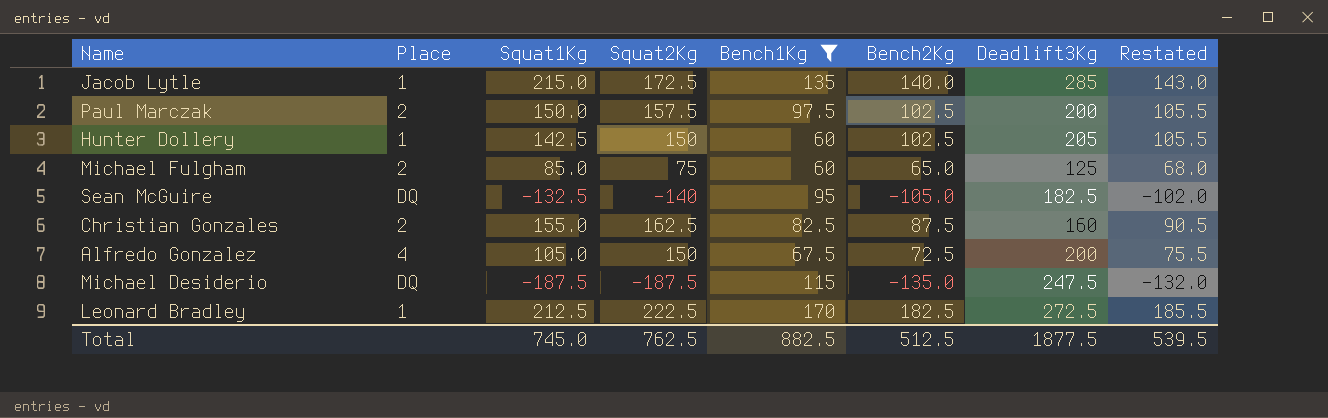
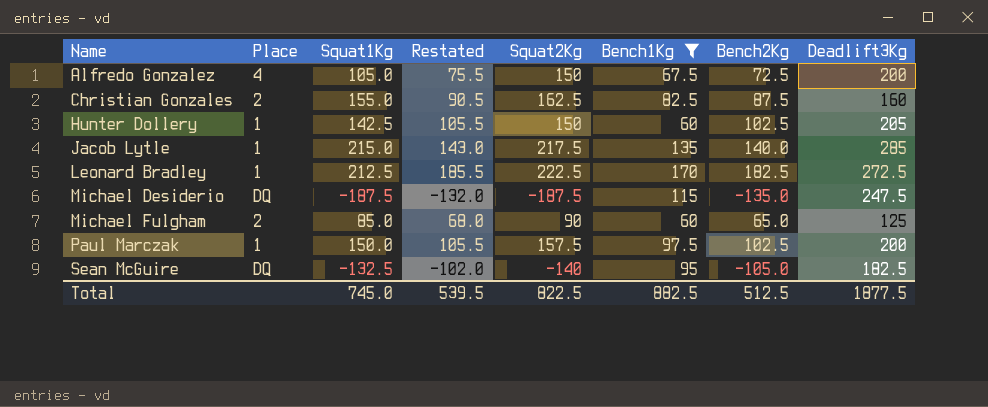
row order: none -> Name ascending
column Restated | position: 8 -> 4
Jacob Lytle | Squat2Kg: 172.5 -> 217.5
Michael Fulgham | Squat2Kg: 75 -> 90
Paul Marczak | Place: 2 -> 1
Total | Squat2Kg: 762.5 -> 822.5

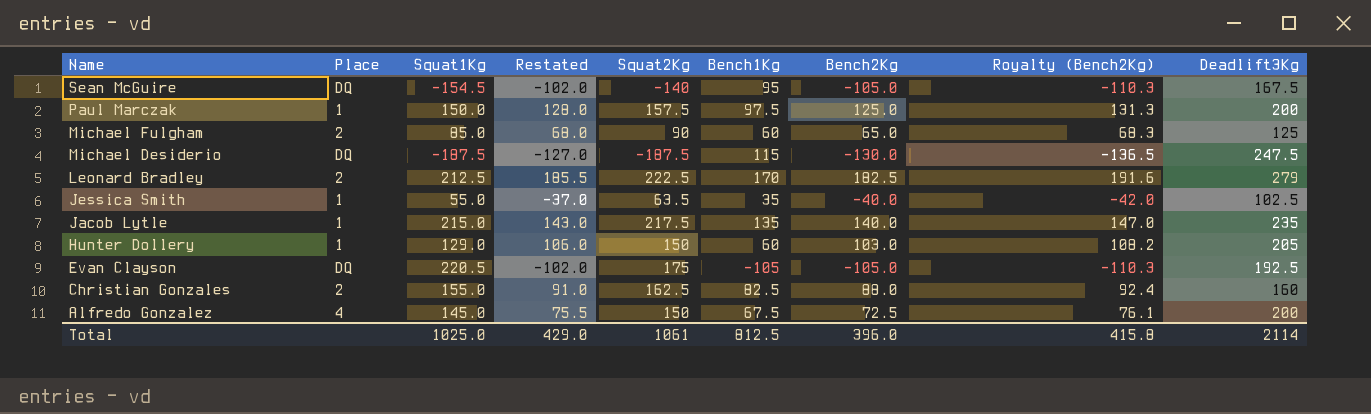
filter: Bench1Kg >= 60 -> none
row order: Name ascending -> Name descending
column Royalty (Bench2Kg) | formula: none -> [Bench2Kg] * 1.05
Sean McGuire | Squat1Kg: -132.5 -> -154.5
Sean McGuire | Deadlift3Kg: 182.5 -> 167.5
Paul Marczak | Restated: 105.5 -> 128.0
Paul Marczak | Bench2Kg: 102.5 -> 125.0
Michael Desiderio | Restated: -132.0 -> -127.0
Michael Desiderio | Bench2Kg: -135.0 -> -130.0
Leonard Bradley | Place: 1 -> 2
Leonard Bradley | Deadlift3Kg: 272.5 -> 279
Jacob Lytle | Deadlift3Kg: 285 -> 235
Hunter Dollery | Squat1Kg: 142.5 -> 129.0
Hunter Dollery | Restated: 105.5 -> 106.0
Hunter Dollery | Bench2Kg: 102.5 -> 103.0
Christian Gonzales | Restated: 90.5 -> 91.0
Christian Gonzales | Bench2Kg: 87.5 -> 88.0
Alfredo Gonzalez | Squat1Kg: 105.0 -> 145.0
Total | Squat1Kg: 745.0 -> 1025.0
Total | Restated: 539.5 -> 429.0
Total | Squat2Kg: 822.5 -> 1061
Total | Bench1Kg: 882.5 -> 812.5
Total | Bench2Kg: 512.5 -> 396.0
Total | Deadlift3Kg: 1877.5 -> 2114

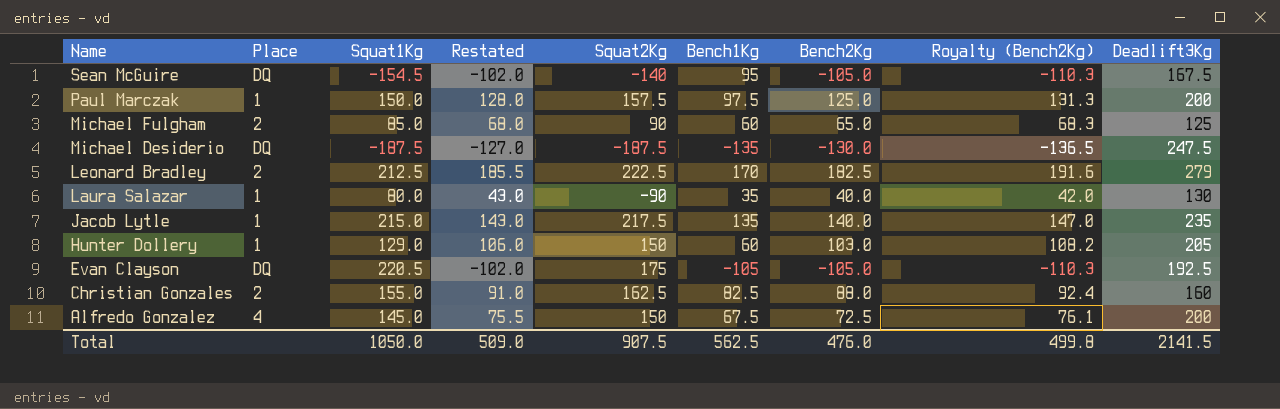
row Jessica Smith: 1 | 55.0 | -37.0 | 63.5 | 35 | -40.0 | -42.0 | 102.5 -> none
Michael Desiderio | Bench1Kg: 115 -> -135
row Laura Salazar: none -> 1 | 80.0 | 43.0 | -90 | 35 | 40.0 | 42.0 | 130
Total | Squat1Kg: 1025.0 -> 1050.0
Total | Restated: 429.0 -> 509.0
Total | Squat2Kg: 1061 -> 907.5
Total | Bench1Kg: 812.5 -> 562.5
Total | Bench2Kg: 396.0 -> 476.0
Total | Royalty (Bench2Kg): 415.8 -> 499.8
Total | Deadlift3Kg: 2114 -> 2141.5

